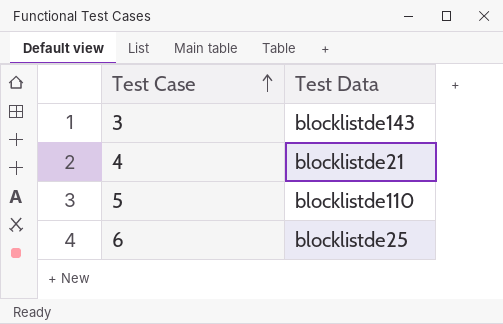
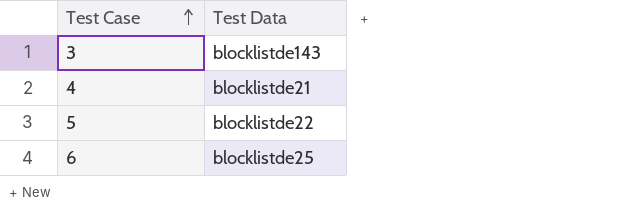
5 | Test Data: blocklistde110 -> blocklistde22

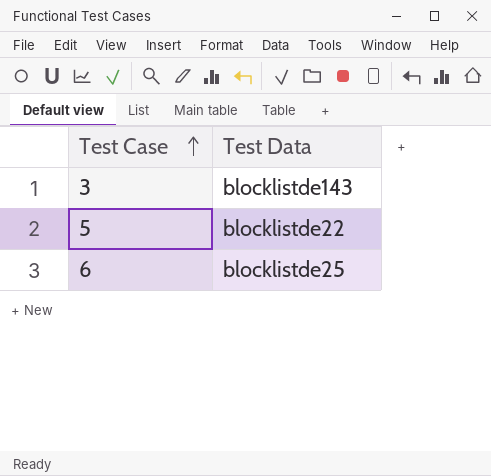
row 4: blocklistde21 -> none

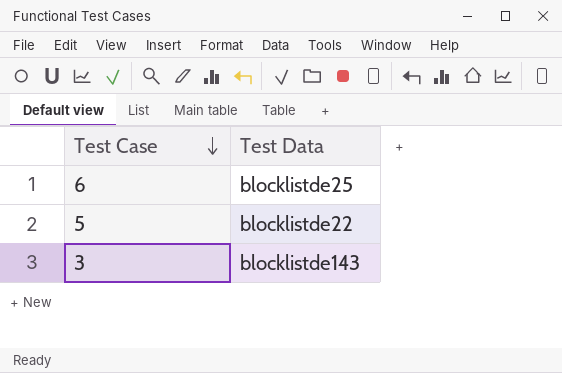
row order: Test Case ascending -> Test Case descending

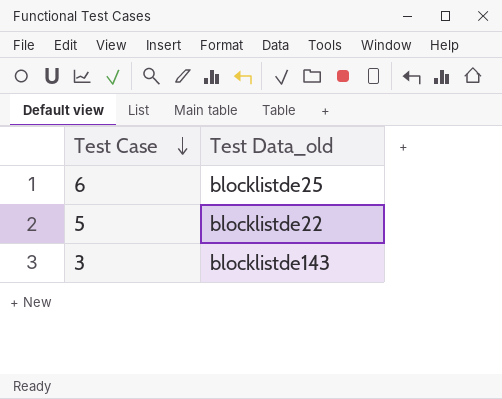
column name: Test Data -> Test Data_old

